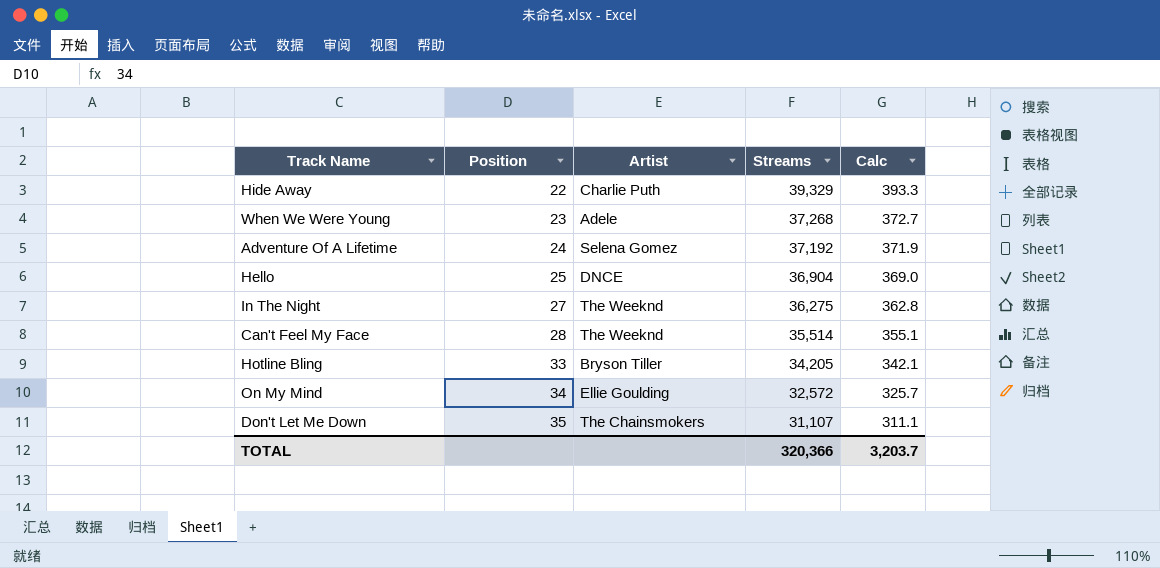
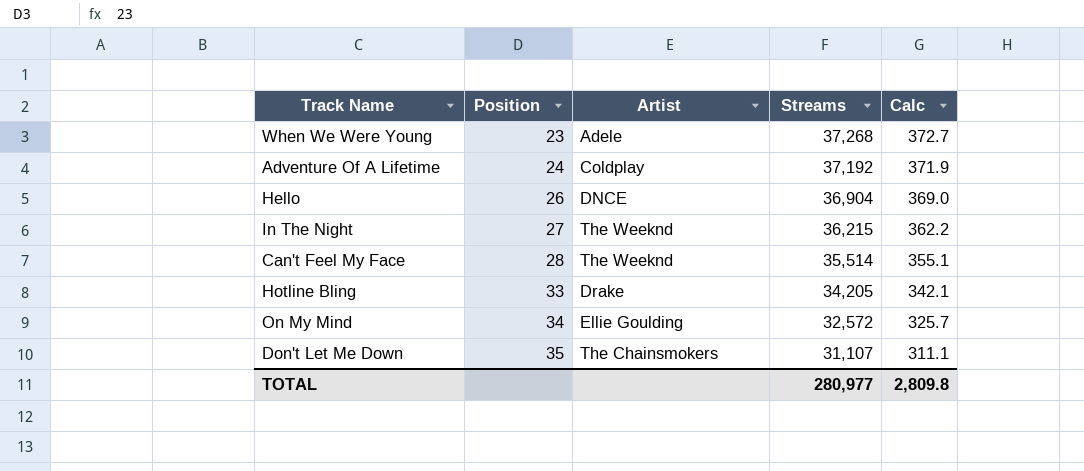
row Hide Away: 22 | Charlie Puth | 39,329 | 393.3 -> none
Adventure Of A Lifetime | Artist: Selena Gomez -> Coldplay
Hello | Position: 25 -> 26
In The Night | Streams: 36,275 -> 36,215
In The Night | Calc: 362.8 -> 362.2
Hotline Bling | Artist: Bryson Tiller -> Drake
TOTAL | Streams: 320,366 -> 280,977
TOTAL | Calc: 3,203.7 -> 2,809.8

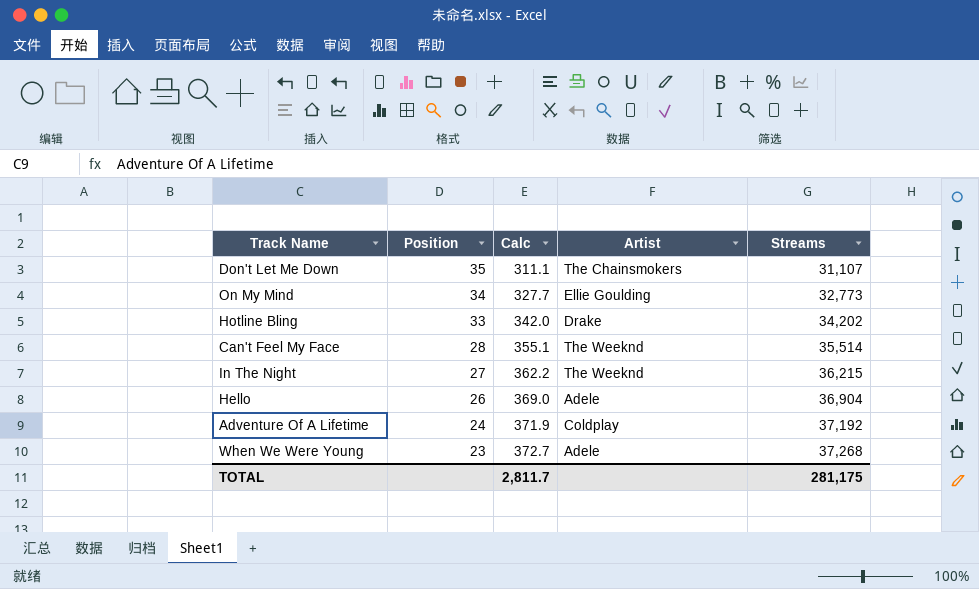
row order: Position ascending -> Position descending
column Calc | position: 5 -> 3
On My Mind | Calc: 325.7 -> 327.7
On My Mind | Streams: 32,572 -> 32,773
Hotline Bling | Calc: 342.1 -> 342.0
Hotline Bling | Streams: 34,205 -> 34,202
Hello | Artist: DNCE -> Adele
TOTAL | Calc: 2,809.8 -> 2,811.7
TOTAL | Streams: 280,977 -> 281,175

